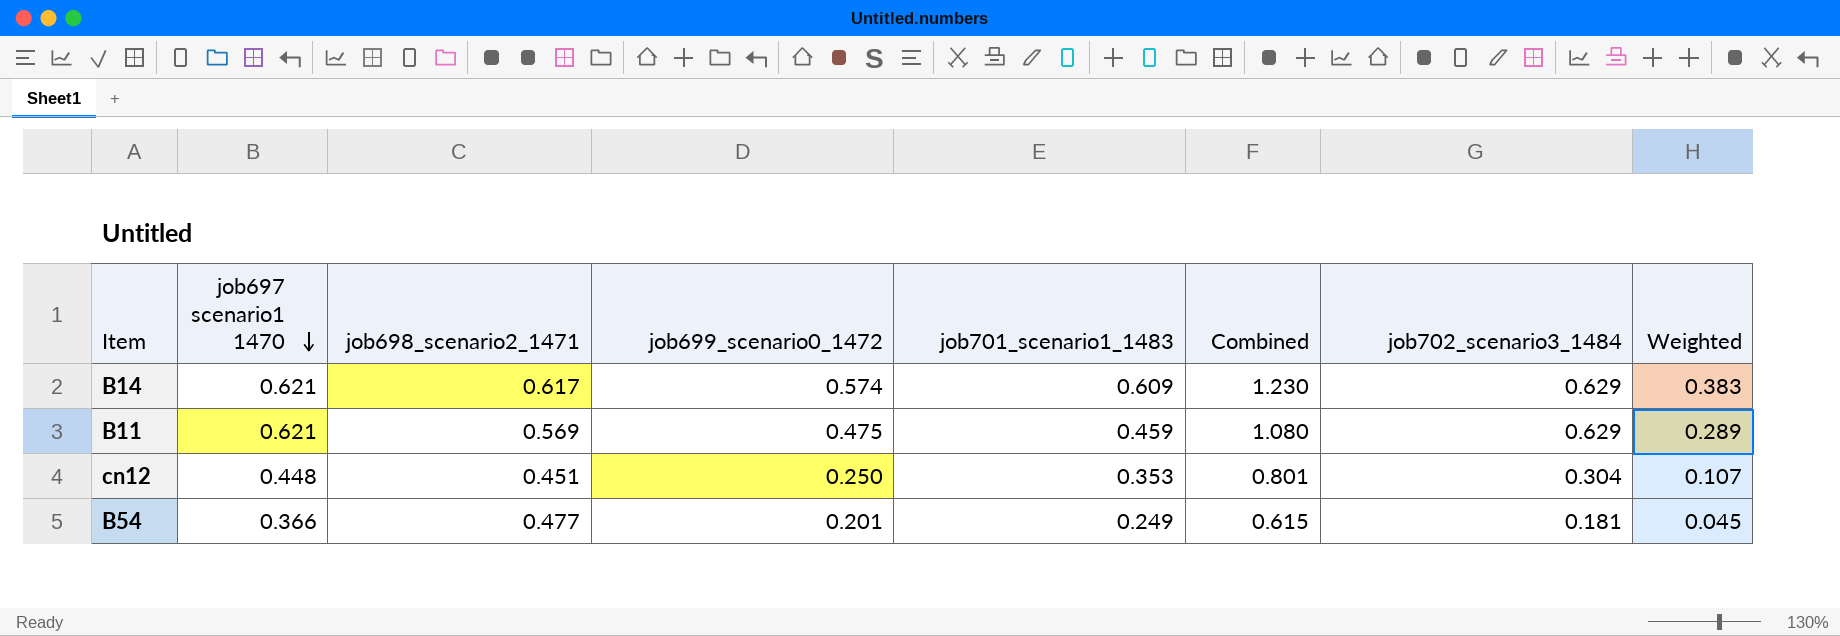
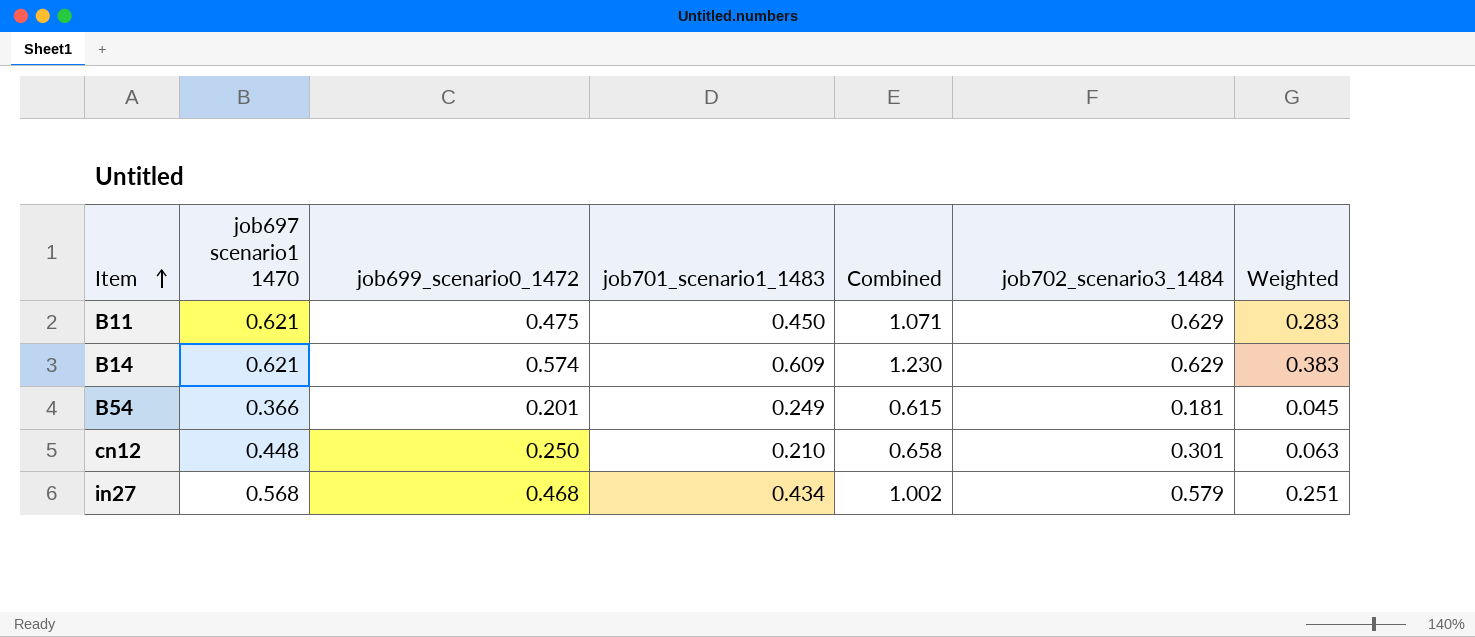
row order: job697 scenario1 1470 descending -> Item ascending
column job698_scenario2_1471 | position: 3 -> none
B11 | job701_scenario1_1483: 0.459 -> 0.450
B11 | Combined: 1.080 -> 1.071
B11 | Weighted: 0.289 -> 0.283
cn12 | job701_scenario1_1483: 0.353 -> 0.210
cn12 | Combined: 0.801 -> 0.658
cn12 | job702_scenario3_1484: 0.304 -> 0.301
cn12 | Weighted: 0.107 -> 0.063
row in27: none -> 0.568 | 0.468 | 0.434 | 1.002 | 0.579 | 0.251

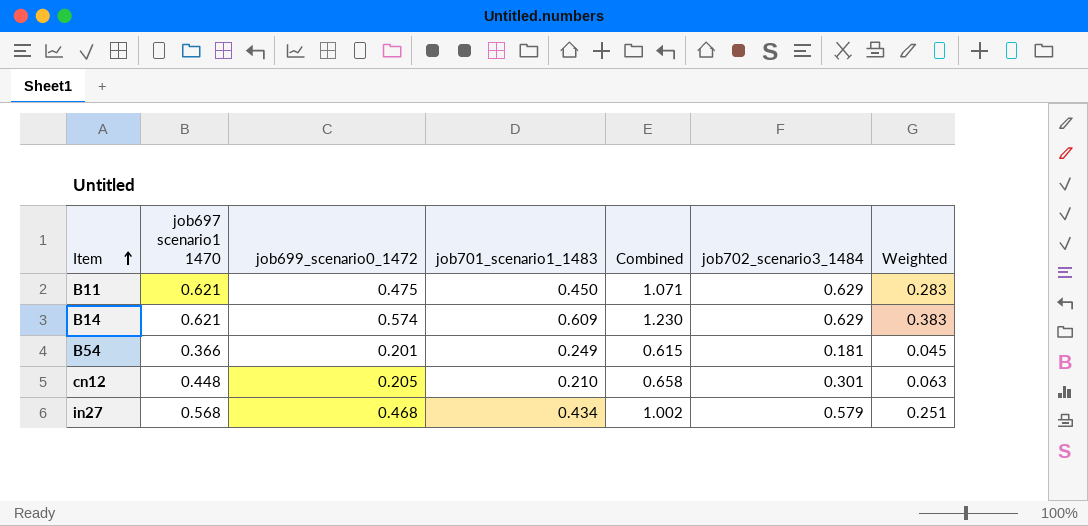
cn12 | job699_scenario0_1472: 0.250 -> 0.205

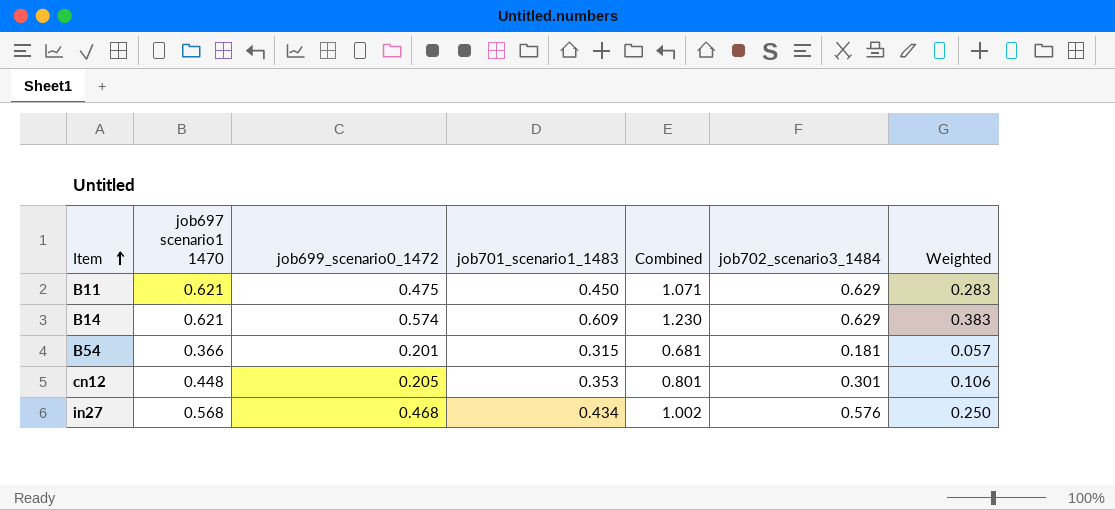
B54 | job701_scenario1_1483: 0.249 -> 0.315
B54 | Combined: 0.615 -> 0.681
B54 | Weighted: 0.045 -> 0.057
cn12 | job701_scenario1_1483: 0.210 -> 0.353
cn12 | Combined: 0.658 -> 0.801
cn12 | Weighted: 0.063 -> 0.106
in27 | job702_scenario3_1484: 0.579 -> 0.576
in27 | Weighted: 0.251 -> 0.250

